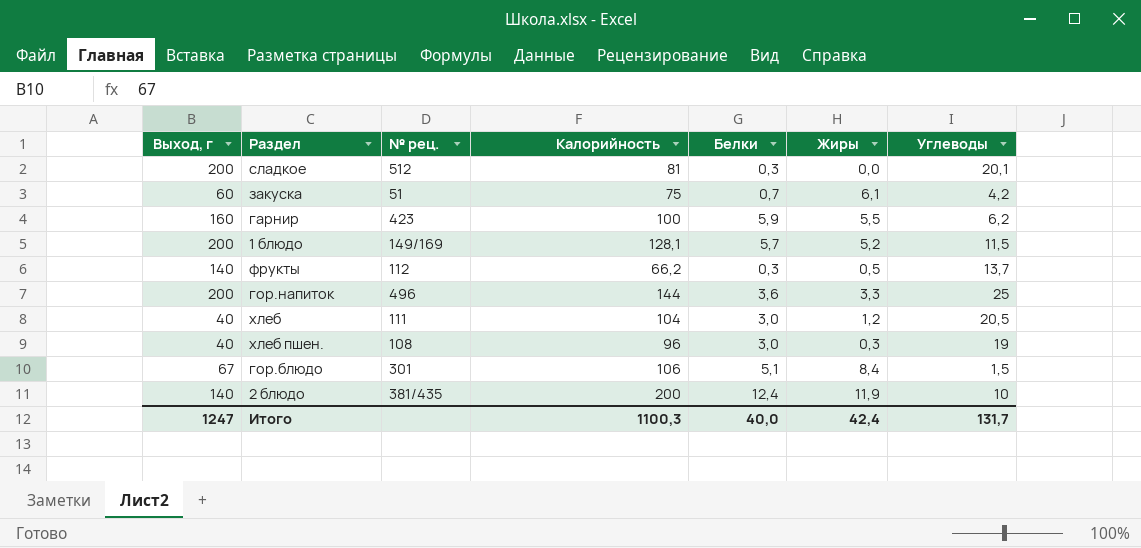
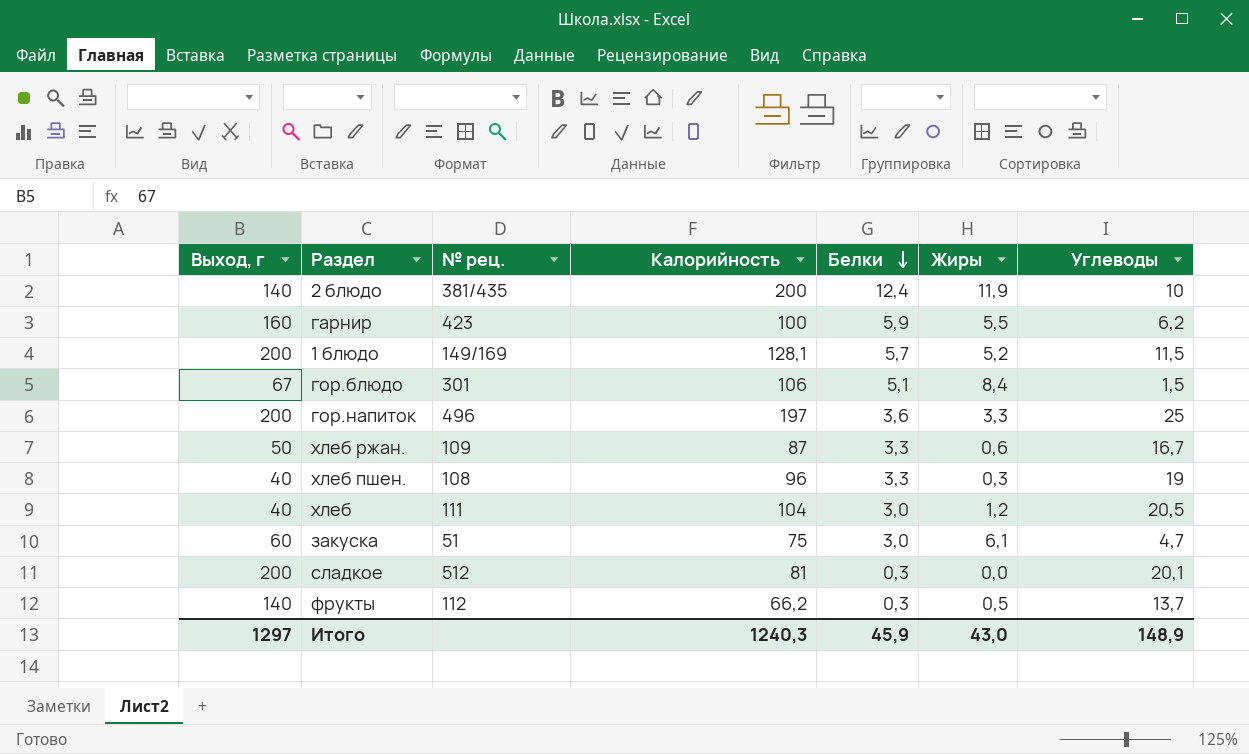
row order: none -> Белки descending
гор.напиток | Калорийность: 144 -> 197
row хлеб ржан.: none -> 50 | 109 | 87 | 3,3 | 0,6 | 16,7
хлеб пшен. | Белки: 3,0 -> 3,3
закуска | Белки: 0,7 -> 3,0
закуска | Углеводы: 4,2 -> 4,7
Итого | Выход, г: 1247 -> 1297
Итого | Калорийность: 1100,3 -> 1240,3
Итого | Белки: 40,0 -> 45,9
Итого | Жиры: 42,4 -> 43,0
Итого | Углеводы: 131,7 -> 148,9

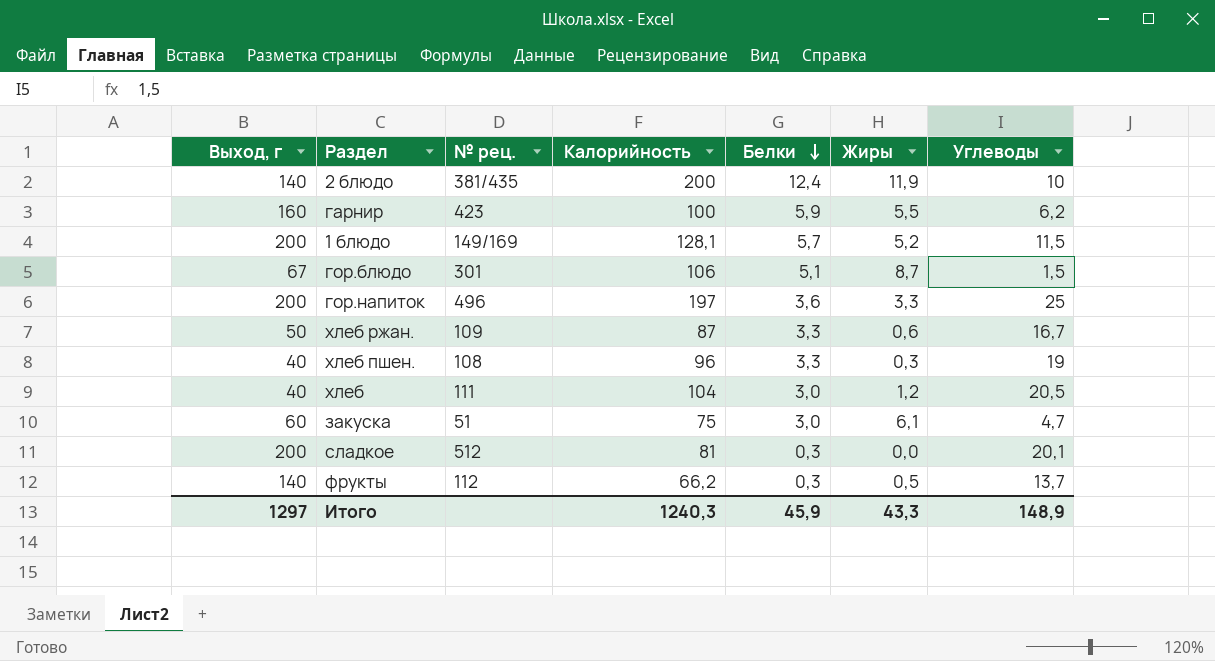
гор.блюдо | Жиры: 8,4 -> 8,7
Итого | Жиры: 43,0 -> 43,3

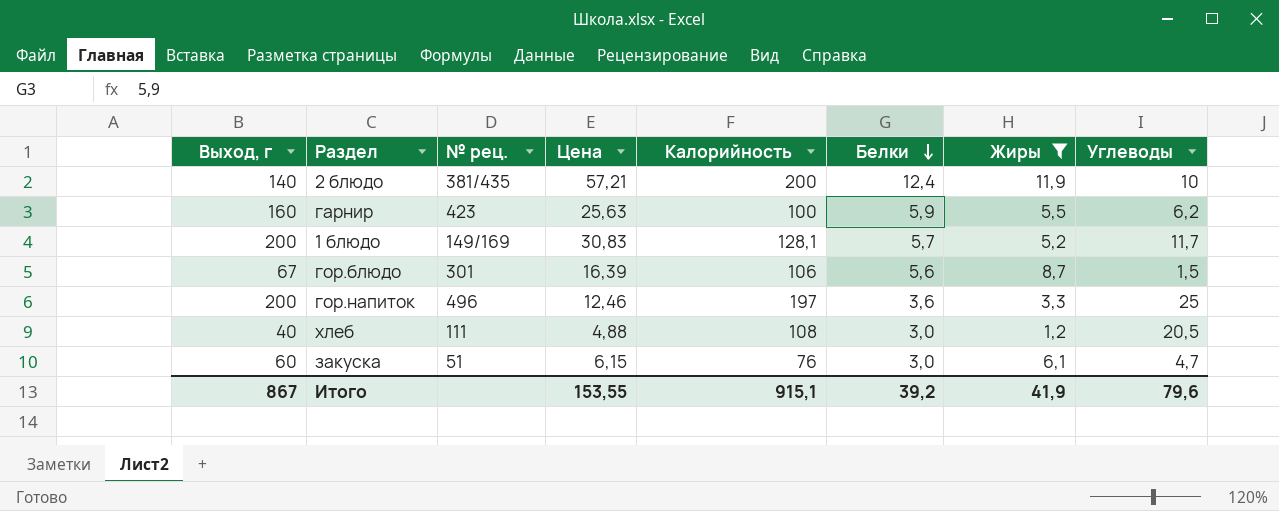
filter: none -> Жиры >= 1,2
column Цена | position: none -> 4
1 блюдо | Углеводы: 11,5 -> 11,7
гор.блюдо | Белки: 5,1 -> 5,6
хлеб | Калорийность: 104 -> 108
закуска | Калорийность: 75 -> 76
Итого | Выход, г: 1297 -> 867
Итого | Калорийность: 1240,3 -> 915,1
Итого | Белки: 45,9 -> 39,2
Итого | Жиры: 43,3 -> 41,9
Итого | Углеводы: 148,9 -> 79,6

